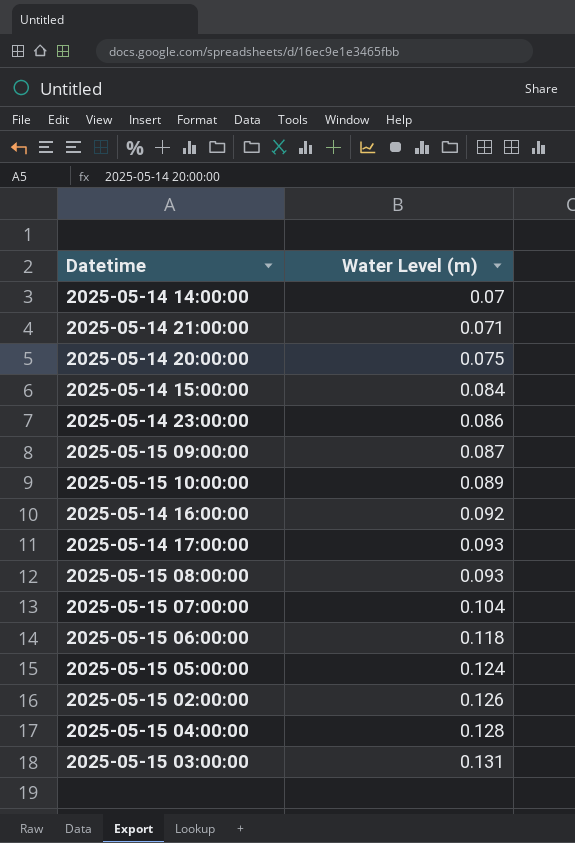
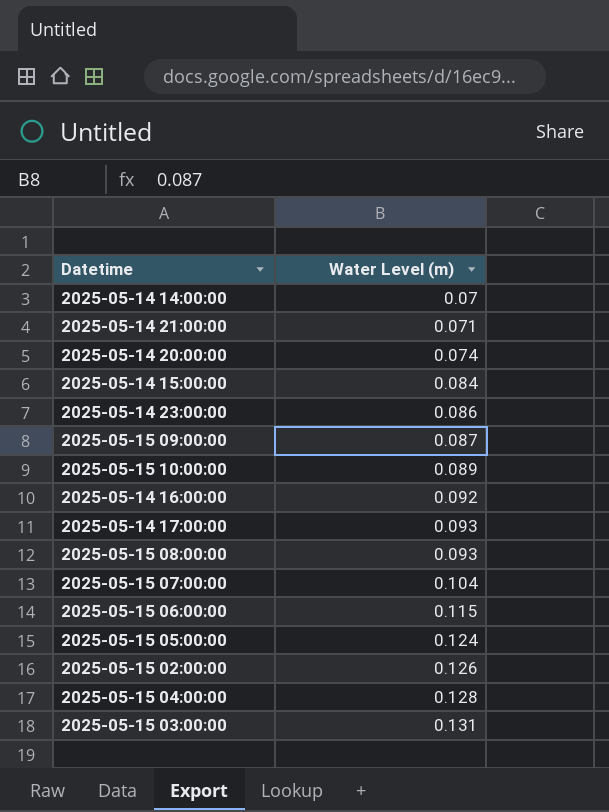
2025-05-14 20:00:00 | Water Level (m): 0.075 -> 0.074
2025-05-15 06:00:00 | Water Level (m): 0.118 -> 0.115

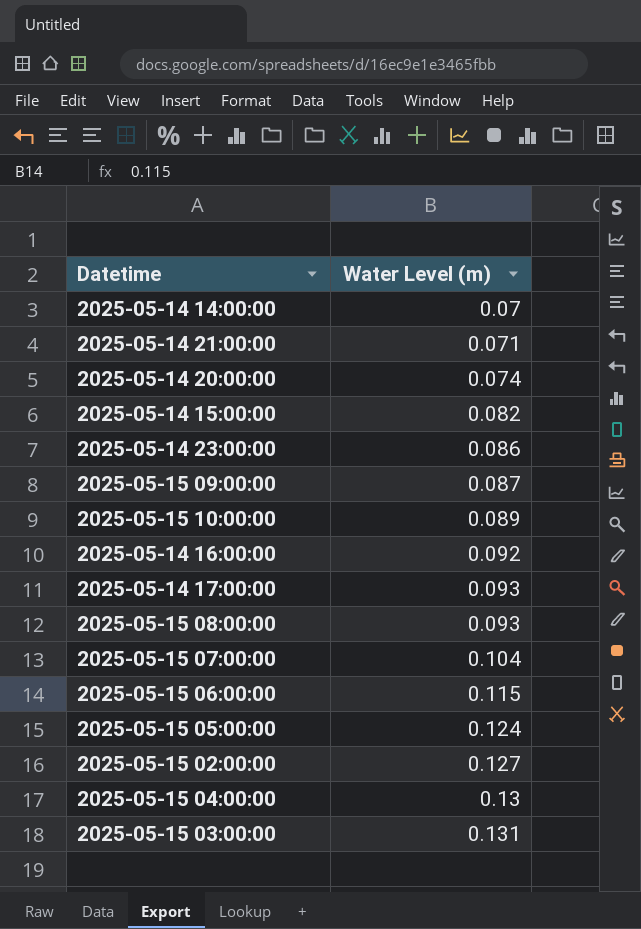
2025-05-14 15:00:00 | Water Level (m): 0.084 -> 0.082
2025-05-15 02:00:00 | Water Level (m): 0.126 -> 0.127
2025-05-15 04:00:00 | Water Level (m): 0.128 -> 0.13

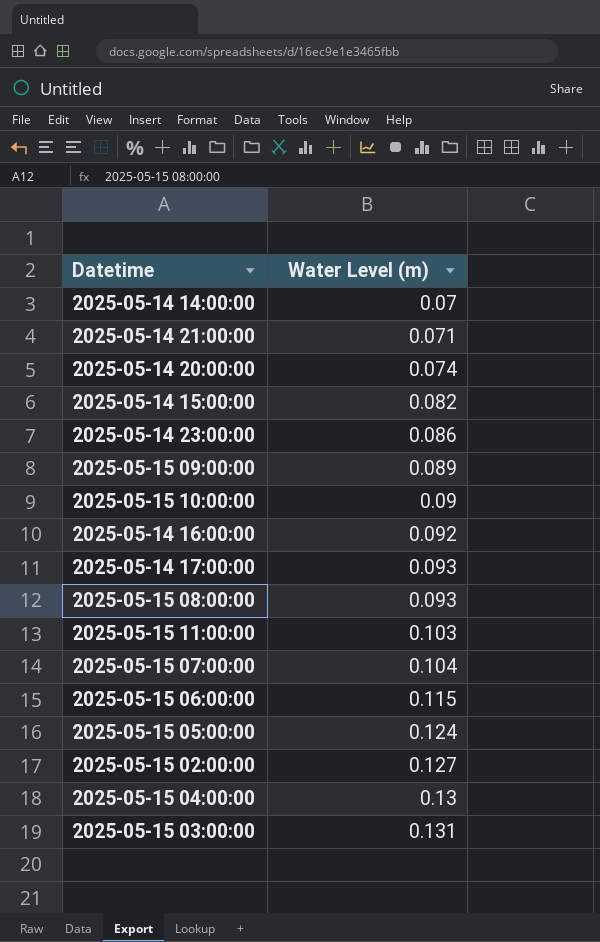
2025-05-15 09:00:00 | Water Level (m): 0.087 -> 0.089
2025-05-15 10:00:00 | Water Level (m): 0.089 -> 0.09
row 2025-05-15 11:00:00: none -> 0.103

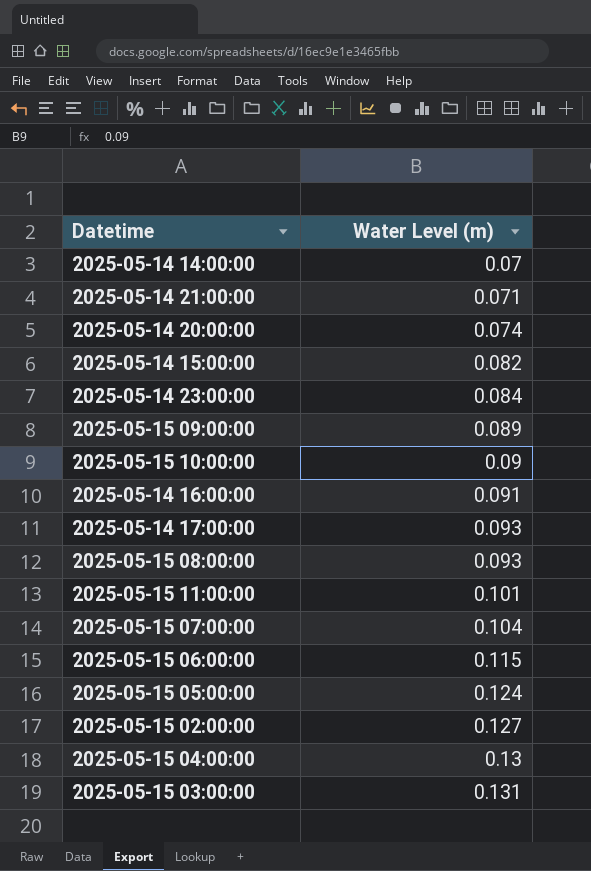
2025-05-14 23:00:00 | Water Level (m): 0.086 -> 0.084
2025-05-14 16:00:00 | Water Level (m): 0.092 -> 0.091
2025-05-15 11:00:00 | Water Level (m): 0.103 -> 0.101

